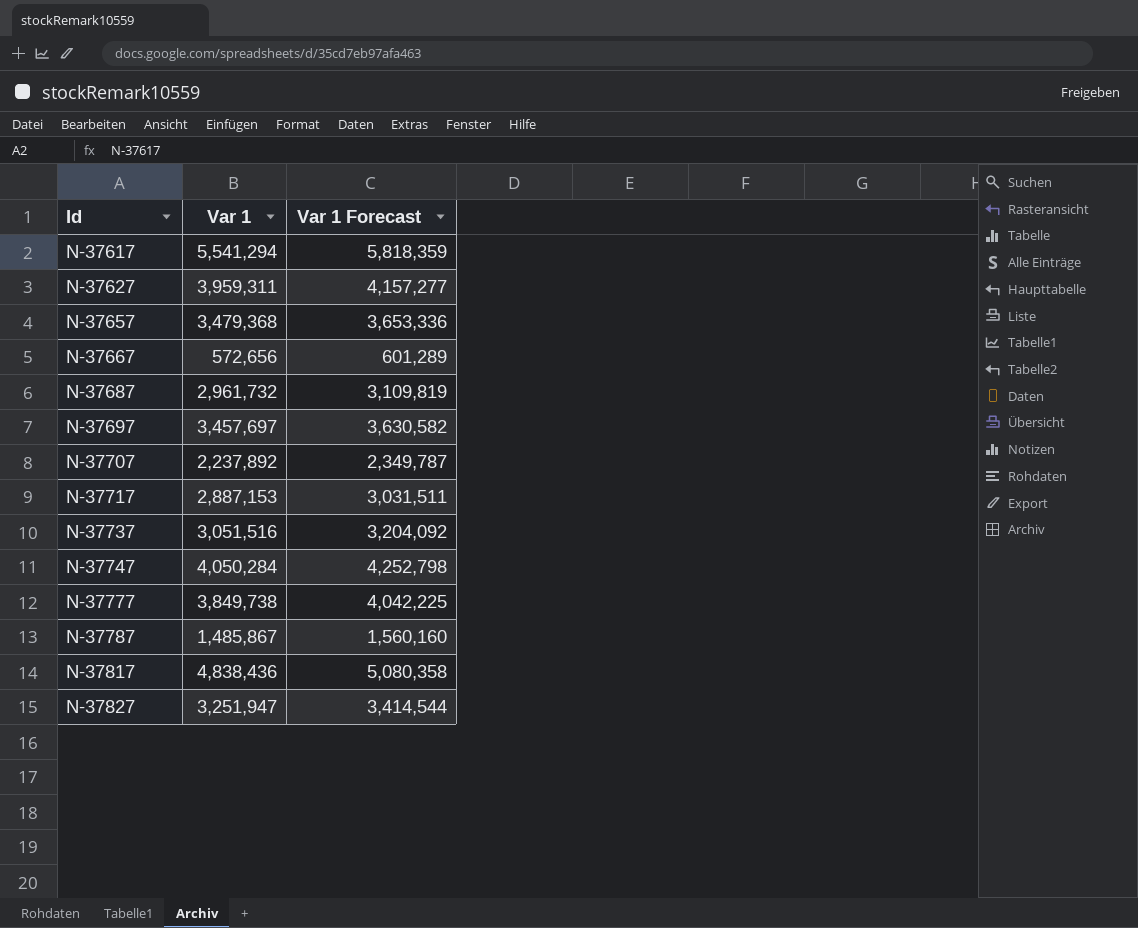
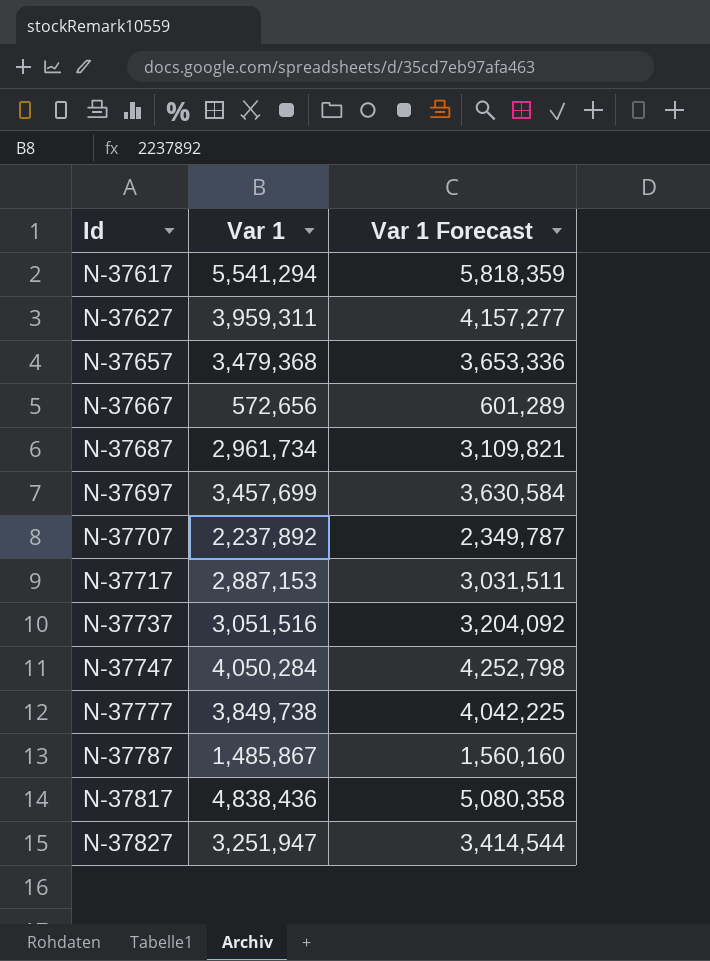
N-37687 | Var 1: 2,961,732 -> 2,961,734
N-37687 | Var 1 Forecast: 3,109,819 -> 3,109,821
N-37697 | Var 1: 3,457,697 -> 3,457,699
N-37697 | Var 1 Forecast: 3,630,582 -> 3,630,584

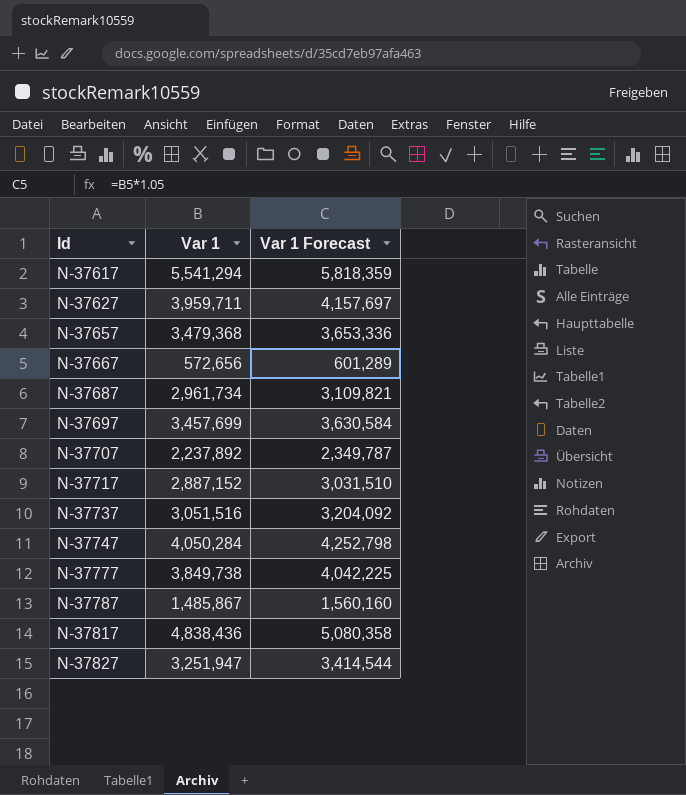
N-37627 | Var 1: 3,959,311 -> 3,959,711
N-37627 | Var 1 Forecast: 4,157,277 -> 4,157,697
N-37717 | Var 1: 2,887,153 -> 2,887,152
N-37717 | Var 1 Forecast: 3,031,511 -> 3,031,510

